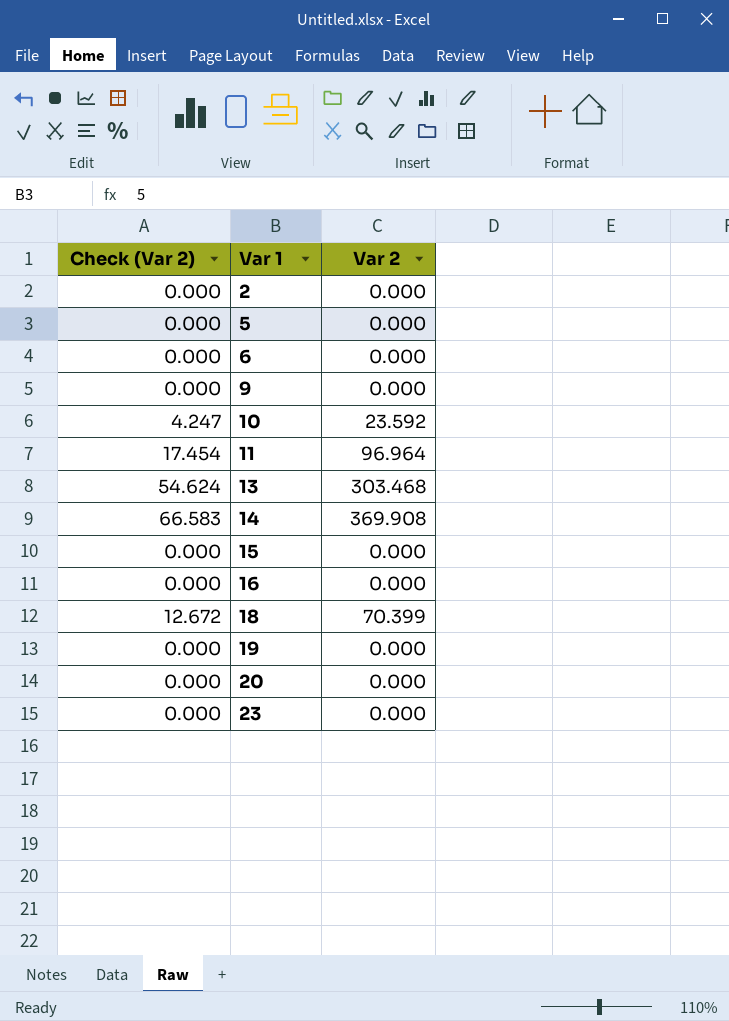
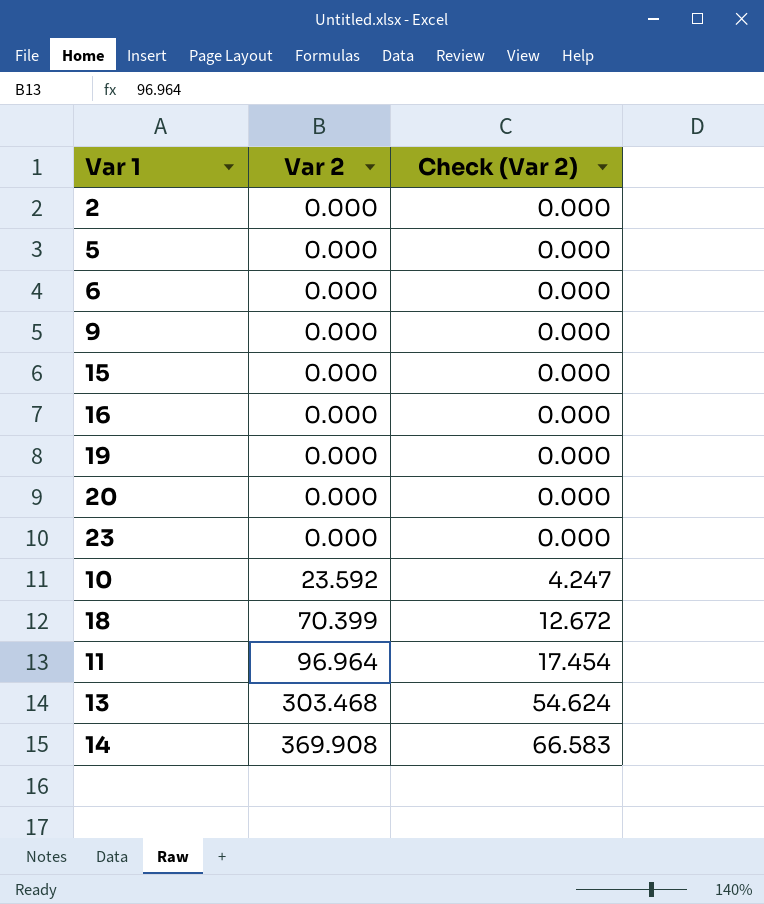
row order: Var 1 ascending -> Var 2 ascending
column Check (Var 2) | position: 1 -> 3

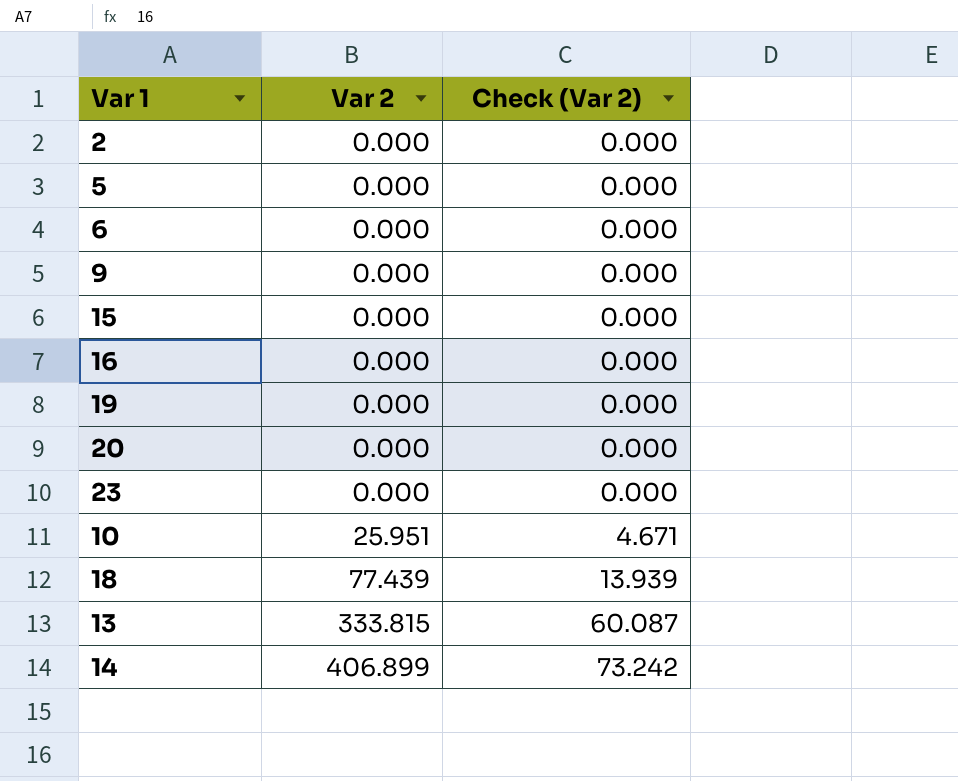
row 11: 96.964 | 17.454 -> none
10 | Var 2: 23.592 -> 25.951
10 | Check (Var 2): 4.247 -> 4.671
18 | Var 2: 70.399 -> 77.439
18 | Check (Var 2): 12.672 -> 13.939
13 | Var 2: 303.468 -> 333.815
13 | Check (Var 2): 54.624 -> 60.087
14 | Var 2: 369.908 -> 406.899
14 | Check (Var 2): 66.583 -> 73.242

